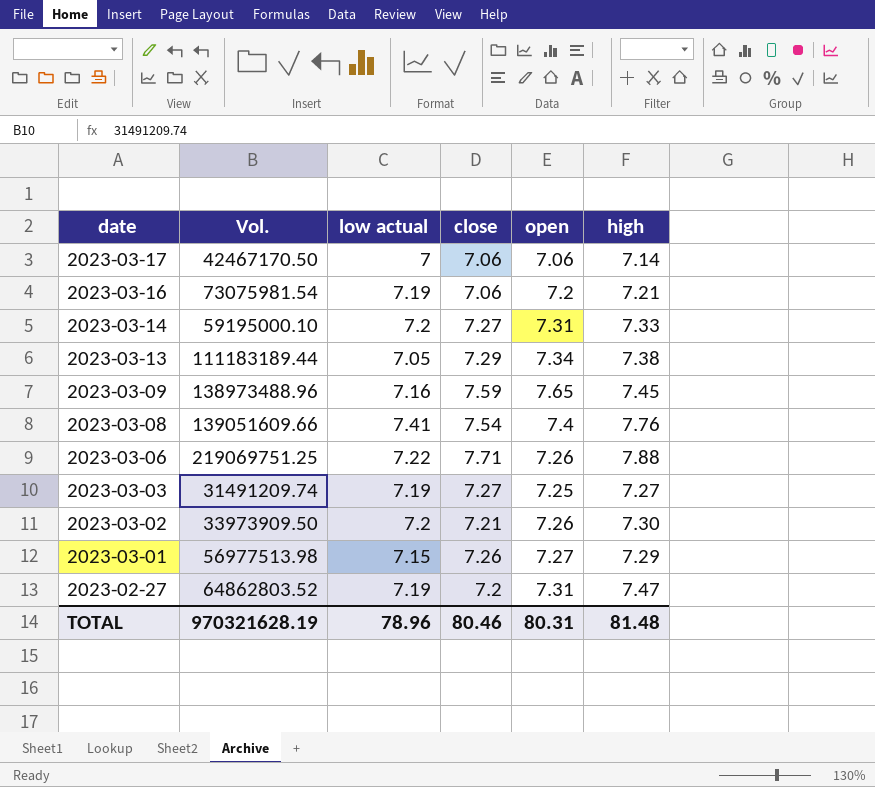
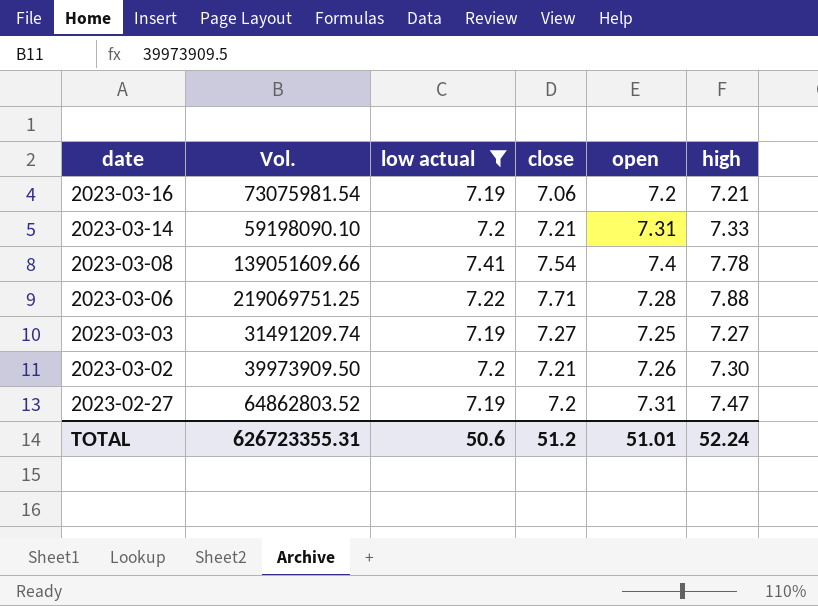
filter: none -> low actual >= 7.19
2023-03-14 | Vol.: 59195000.10 -> 59198090.10
2023-03-14 | close: 7.27 -> 7.21
2023-03-08 | high: 7.76 -> 7.78
2023-03-06 | open: 7.26 -> 7.28
2023-03-02 | Vol.: 33973909.50 -> 39973909.50
TOTAL | Vol.: 970321628.19 -> 626723355.31
TOTAL | low actual: 78.96 -> 50.6
TOTAL | close: 80.46 -> 51.2
TOTAL | open: 80.31 -> 51.01
TOTAL | high: 81.48 -> 52.24

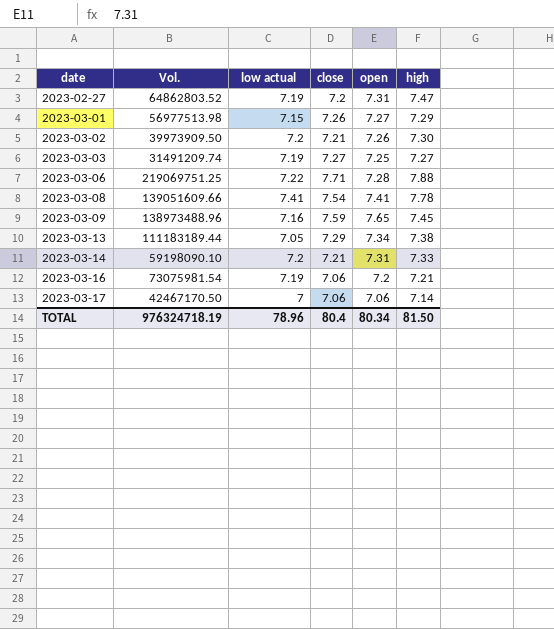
filter: low actual >= 7.19 -> none
row order: date descending -> date ascending
2023-03-08 | open: 7.4 -> 7.41
TOTAL | Vol.: 626723355.31 -> 976324718.19
TOTAL | low actual: 50.6 -> 78.96
TOTAL | close: 51.2 -> 80.4
TOTAL | open: 51.01 -> 80.34
TOTAL | high: 52.24 -> 81.50

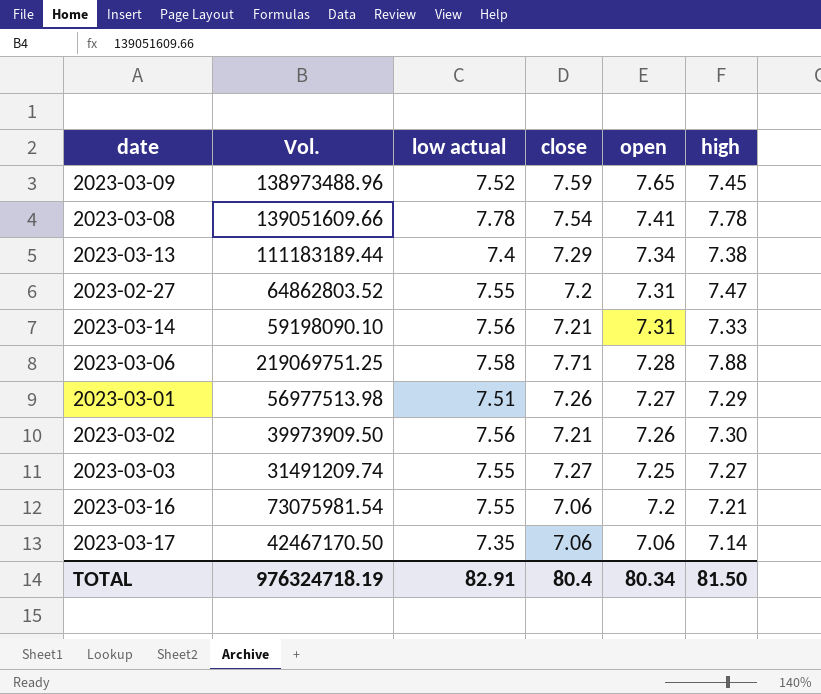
row order: date ascending -> open descending
2023-03-09 | low actual: 7.16 -> 7.52
2023-03-08 | low actual: 7.41 -> 7.78
2023-03-13 | low actual: 7.05 -> 7.4
2023-02-27 | low actual: 7.19 -> 7.55
2023-03-14 | low actual: 7.2 -> 7.56
2023-03-06 | low actual: 7.22 -> 7.58
2023-03-01 | low actual: 7.15 -> 7.51
2023-03-02 | low actual: 7.2 -> 7.56
2023-03-03 | low actual: 7.19 -> 7.55
2023-03-16 | low actual: 7.19 -> 7.55
2023-03-17 | low actual: 7 -> 7.35
TOTAL | low actual: 78.96 -> 82.91

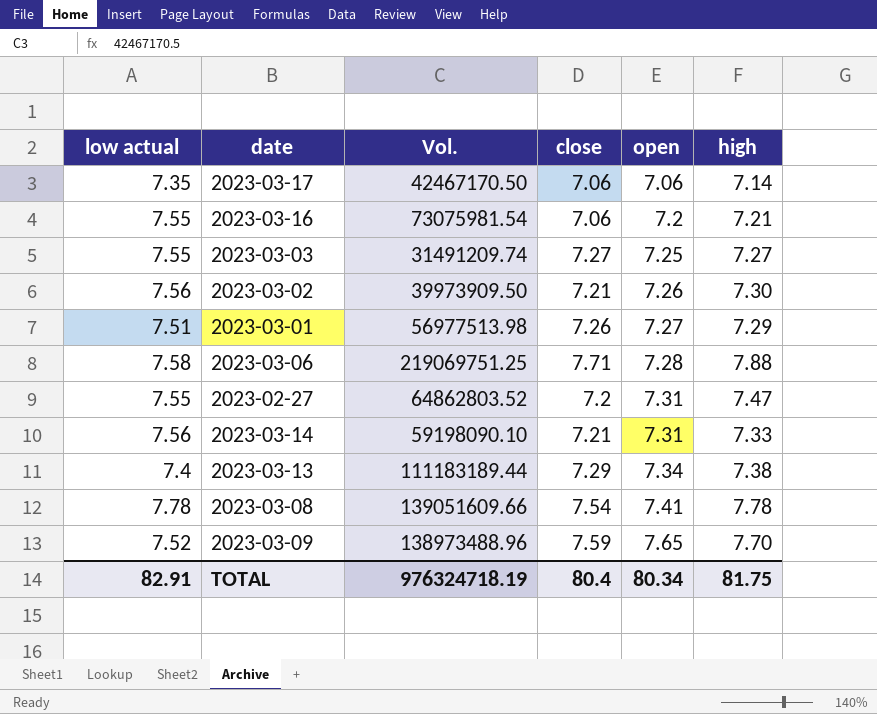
row order: open descending -> open ascending
column low actual | position: 3 -> 1
2023-03-09 | high: 7.45 -> 7.70
TOTAL | high: 81.50 -> 81.75

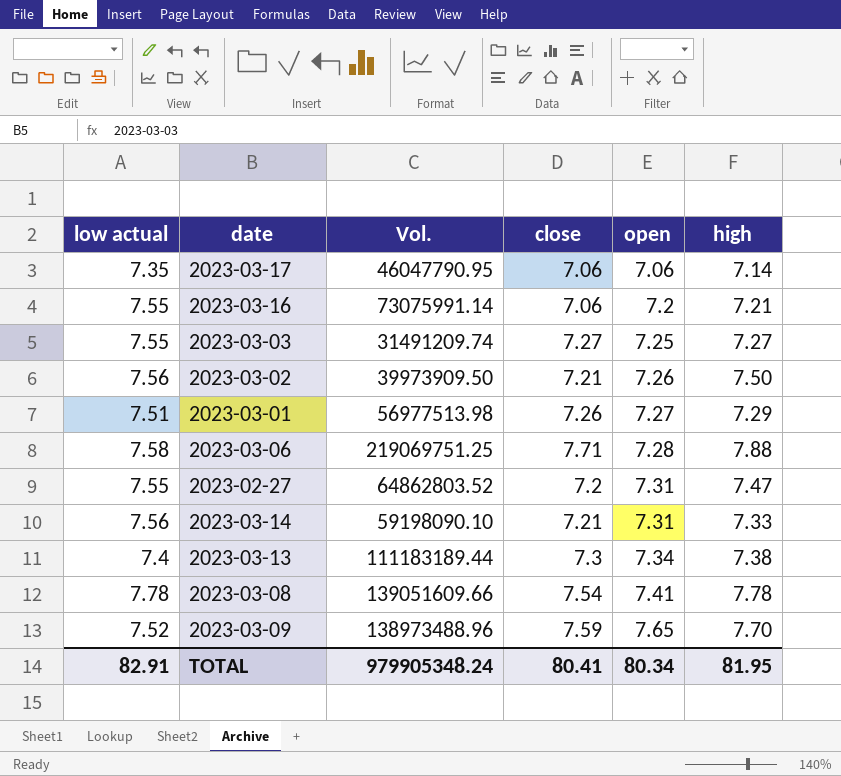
2023-03-17 | Vol.: 42467170.50 -> 46047790.95
2023-03-16 | Vol.: 73075981.54 -> 73075991.14
2023-03-02 | high: 7.30 -> 7.50
2023-03-13 | close: 7.29 -> 7.3
TOTAL | Vol.: 976324718.19 -> 979905348.24
TOTAL | close: 80.4 -> 80.41
TOTAL | high: 81.75 -> 81.95

